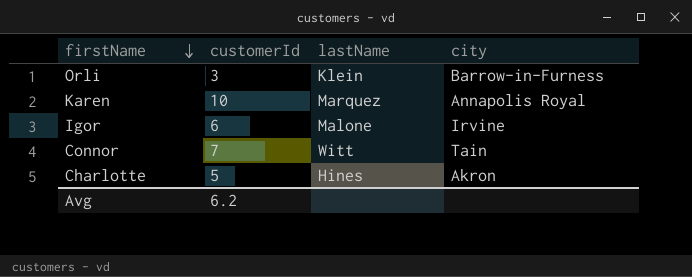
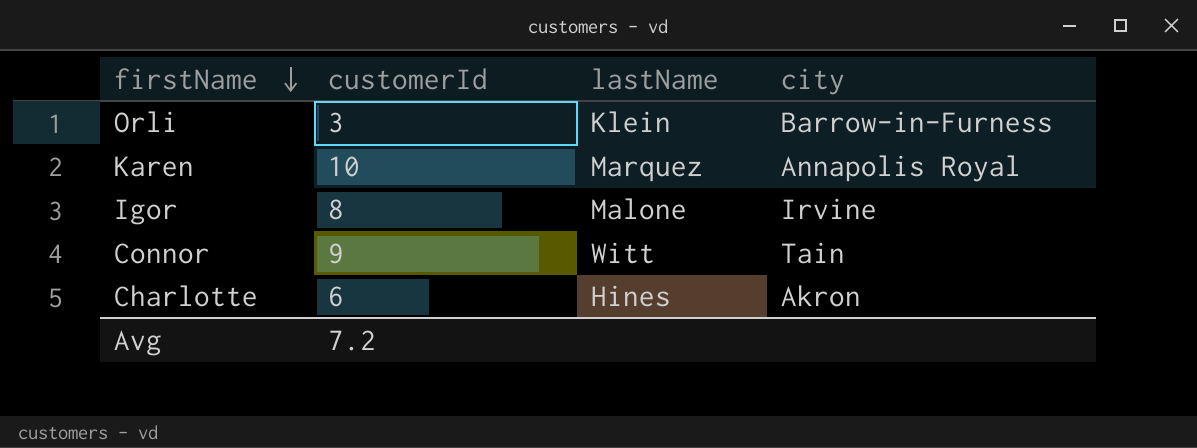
Igor | customerId: 6 -> 8
Connor | customerId: 7 -> 9
Charlotte | customerId: 5 -> 6
Avg | customerId: 6.2 -> 7.2

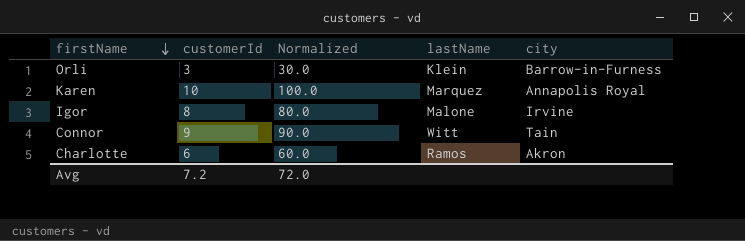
column Normalized | formula: none -> [customerId] * 10
Charlotte | lastName: Hines -> Ramos

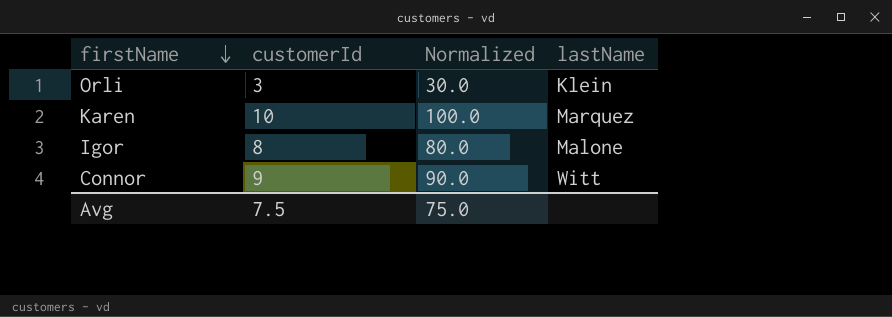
column city | position: 5 -> none
row Charlotte: 6 | 60.0 | Ramos | Akron -> none
Avg | customerId: 7.2 -> 7.5
Avg | Normalized: 72.0 -> 75.0

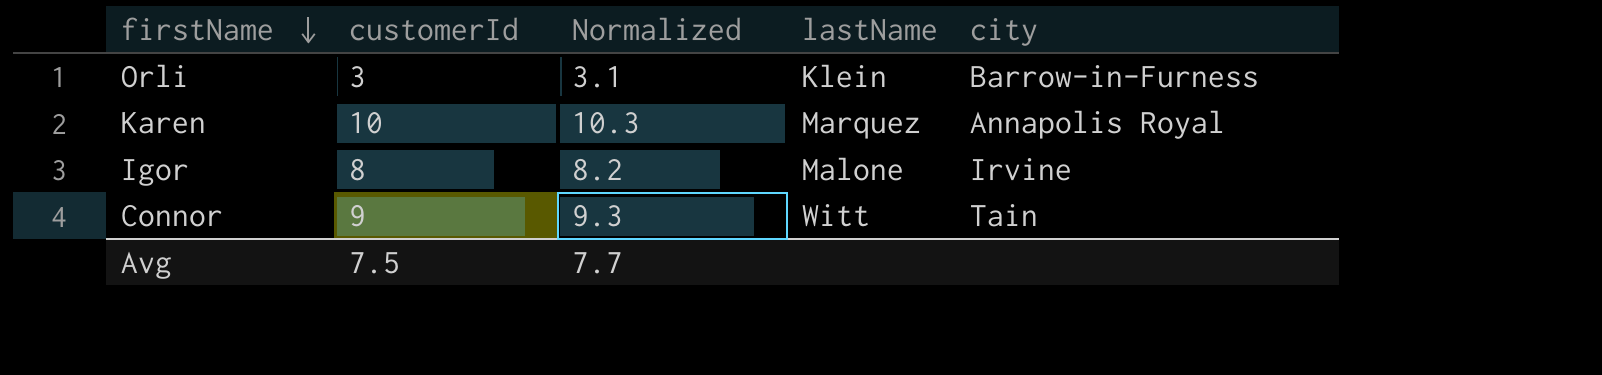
column Normalized | formula: [customerId] * 10 -> [customerId] * 1.03
column city | position: none -> 5
Avg | Normalized: 75.0 -> 7.7

